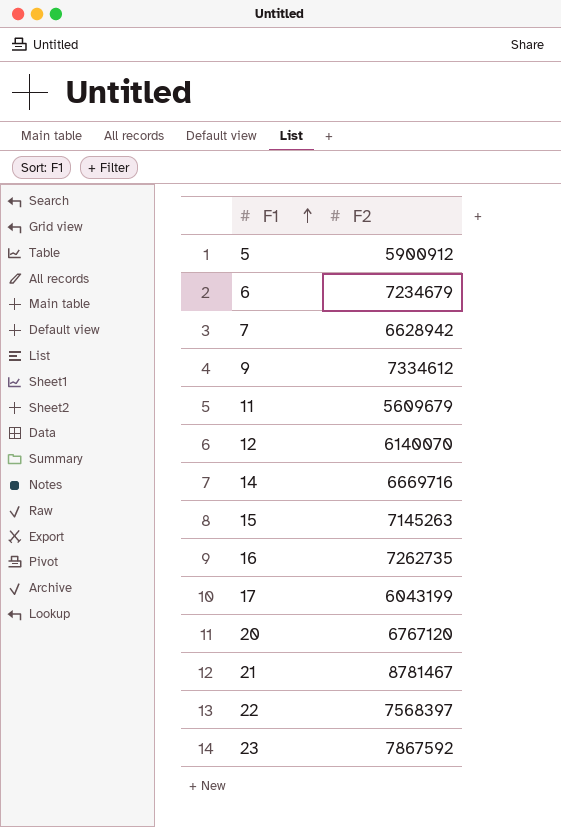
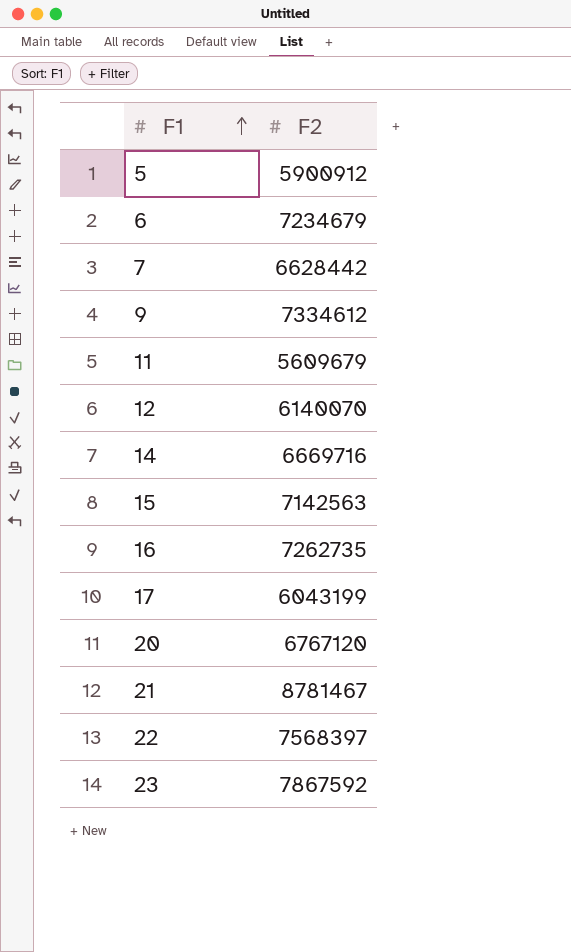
7 | F2: 6628942 -> 6628442
15 | F2: 7145263 -> 7142563

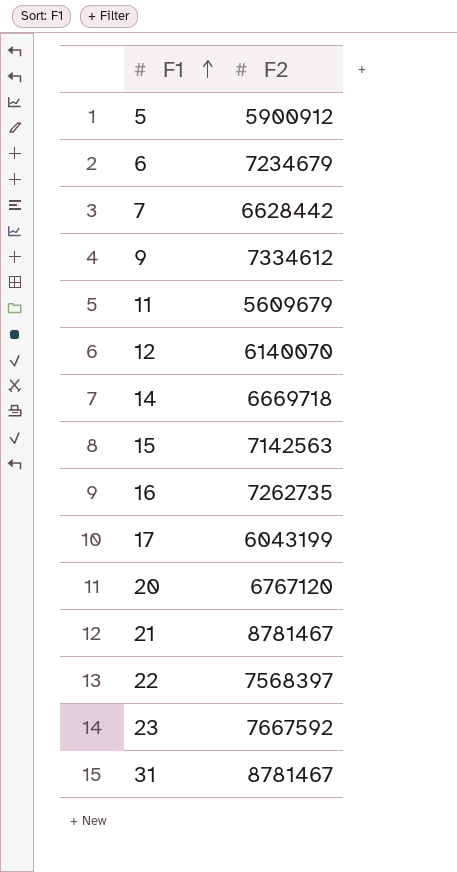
14 | F2: 6669716 -> 6669718
23 | F2: 7867592 -> 7667592
row 31: none -> 8781467

